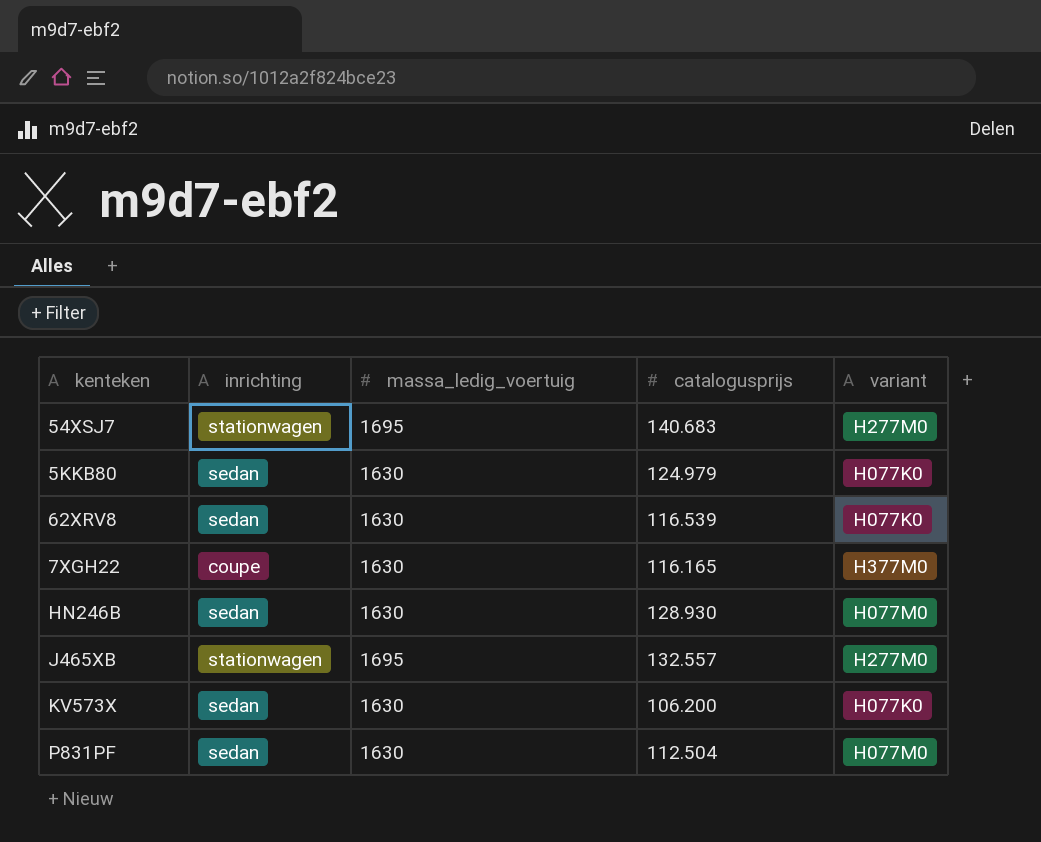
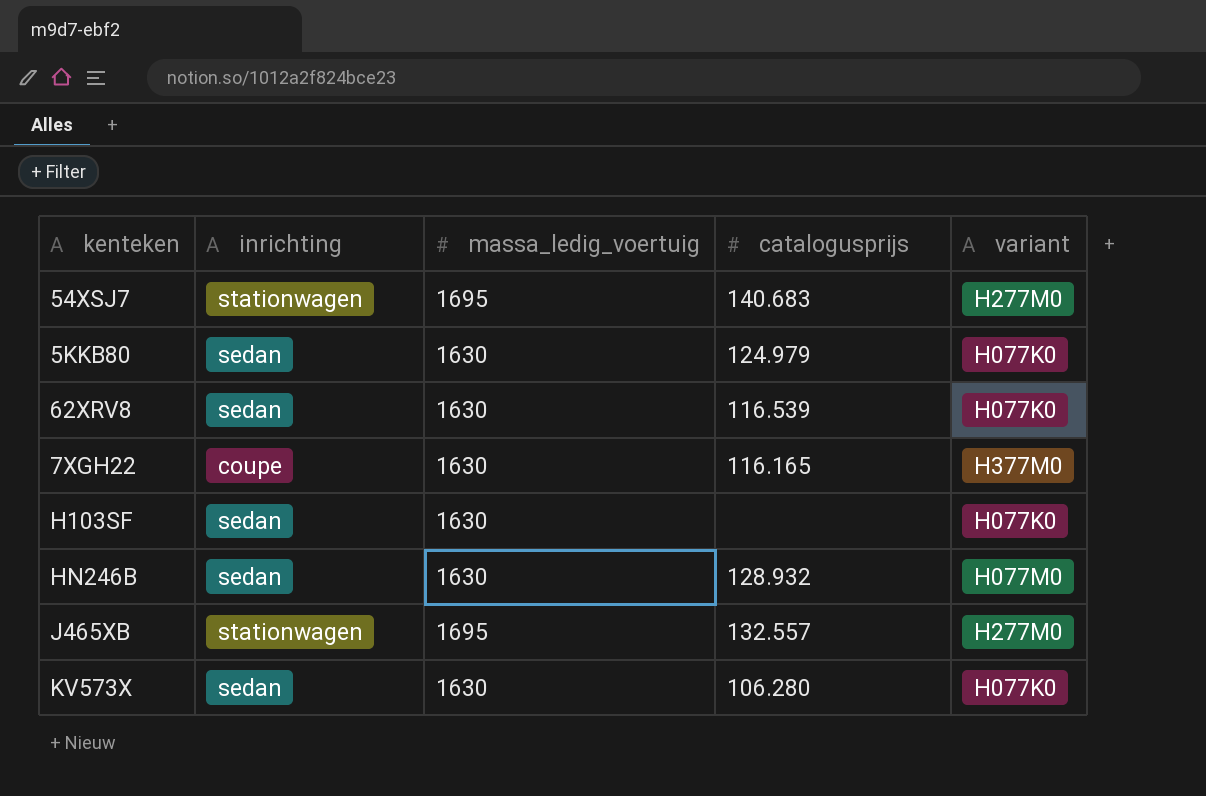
row P831PF: sedan | 1630 | 112.504 | H077M0 -> none
row H103SF: none -> sedan | 1630 | none | H077K0
HN246B | catalogusprijs: 128.930 -> 128.932
KV573X | catalogusprijs: 106.200 -> 106.280

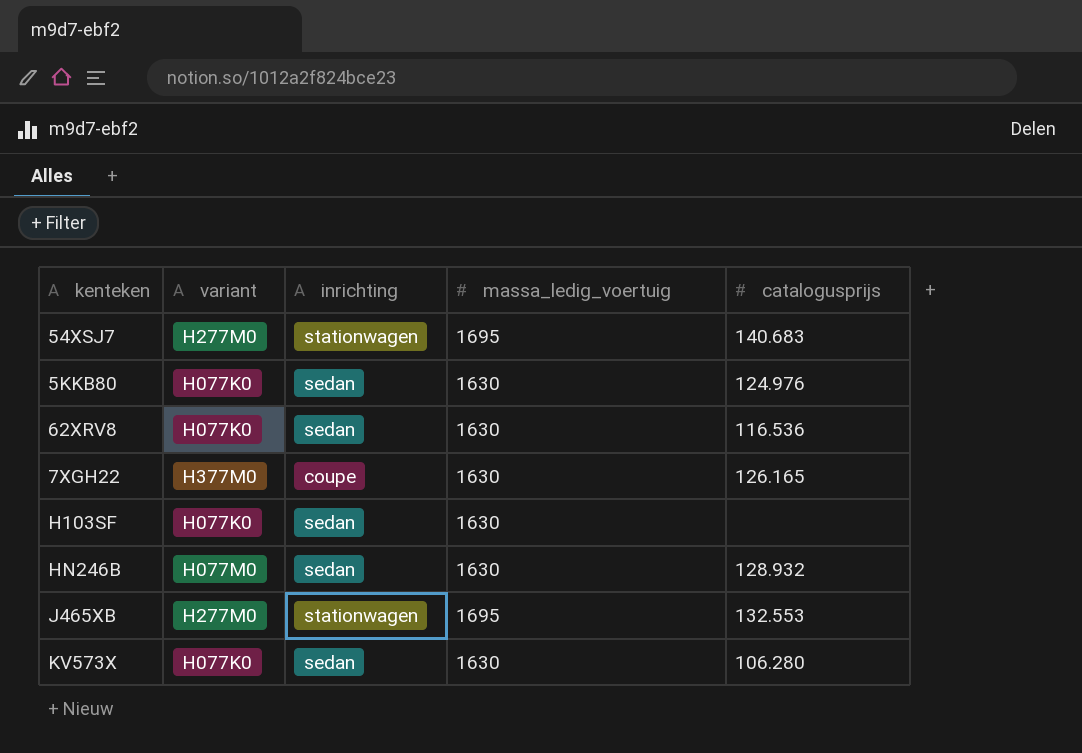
column variant | position: 5 -> 2
5KKB80 | catalogusprijs: 124.979 -> 124.976
62XRV8 | catalogusprijs: 116.539 -> 116.536
7XGH22 | catalogusprijs: 116.165 -> 126.165
J465XB | catalogusprijs: 132.557 -> 132.553

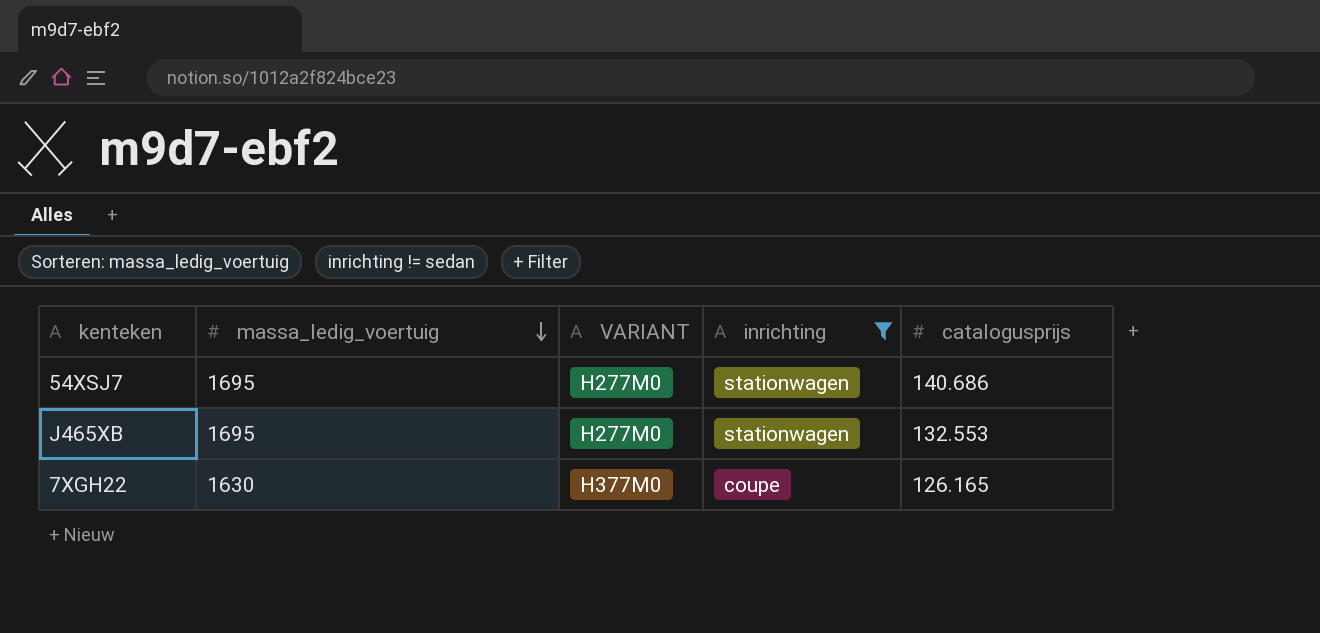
filter: none -> inrichting != sedan
row order: none -> massa_ledig_voertuig descending
column massa_ledig_voertuig | position: 4 -> 2
column name: variant -> VARIANT
54XSJ7 | catalogusprijs: 140.683 -> 140.686

